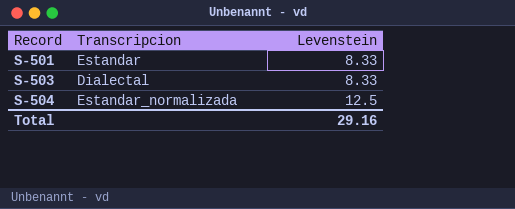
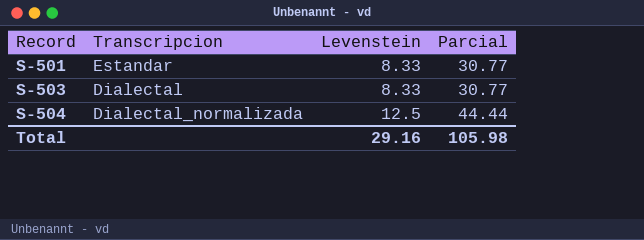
column Parcial | position: none -> 4
S-504 | Transcripcion: Estandar_normalizada -> Dialectal_normalizada

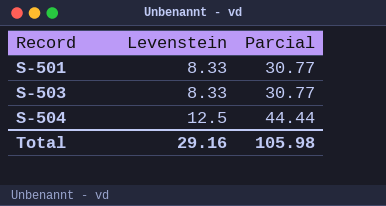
column Transcripcion | position: 2 -> none

